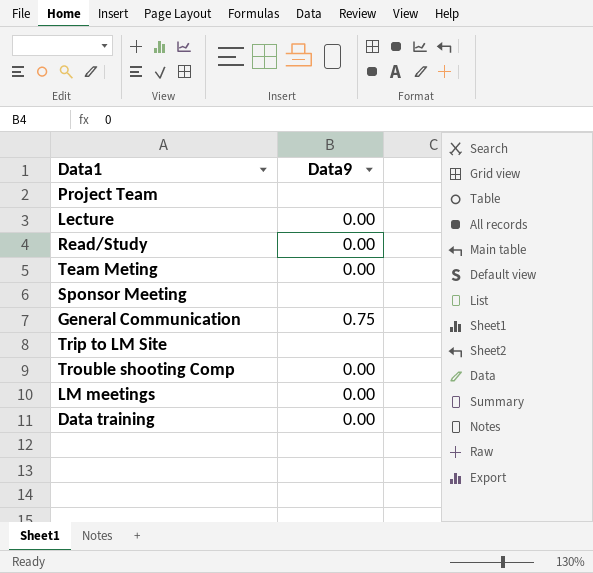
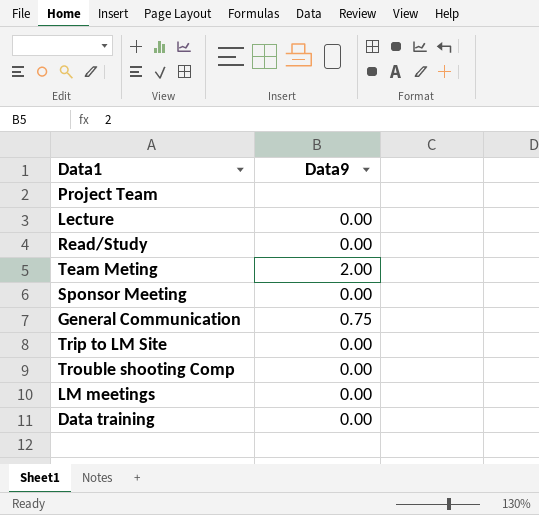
Team Meting | Data9: 0.00 -> 2.00
Sponsor Meeting | Data9: none -> 0.00
Trip to LM Site | Data9: none -> 0.00

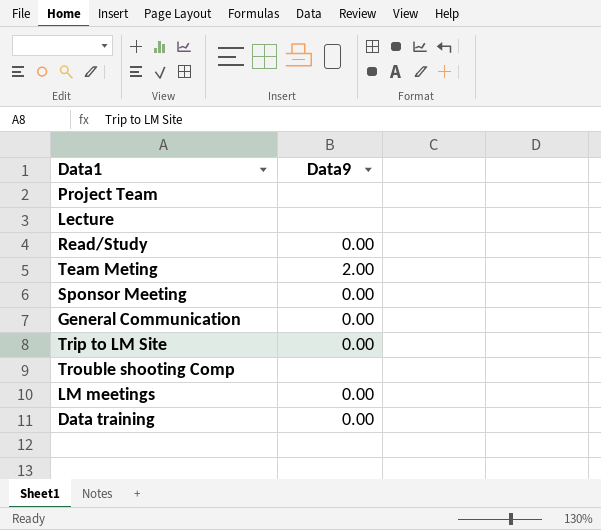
Lecture | Data9: 0.00 -> none
General Communication | Data9: 0.75 -> 0.00
Trouble shooting Comp | Data9: 0.00 -> none

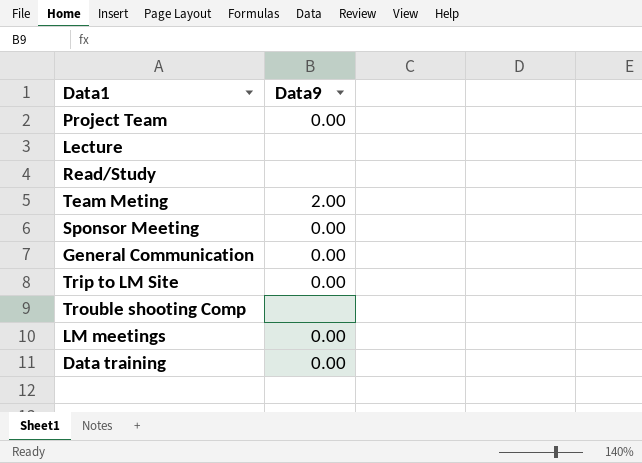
Project Team | Data9: none -> 0.00
Read/Study | Data9: 0.00 -> none

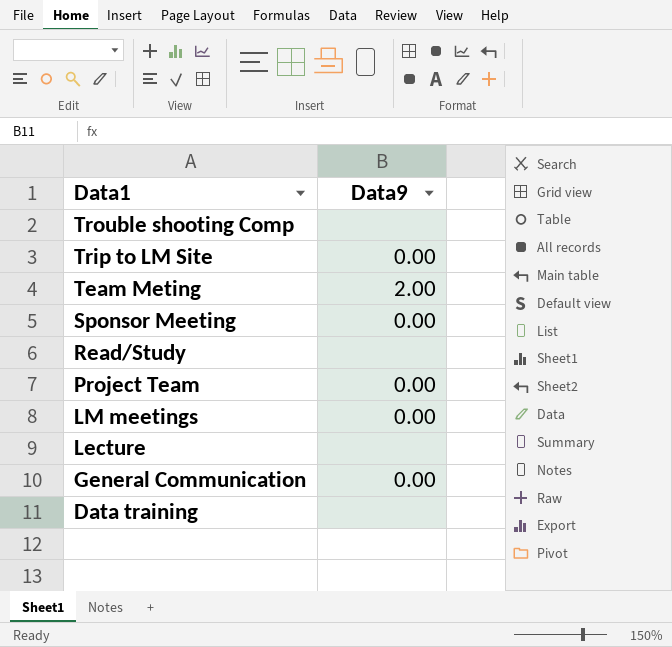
row order: none -> Data1 descending
Data training | Data9: 0.00 -> none

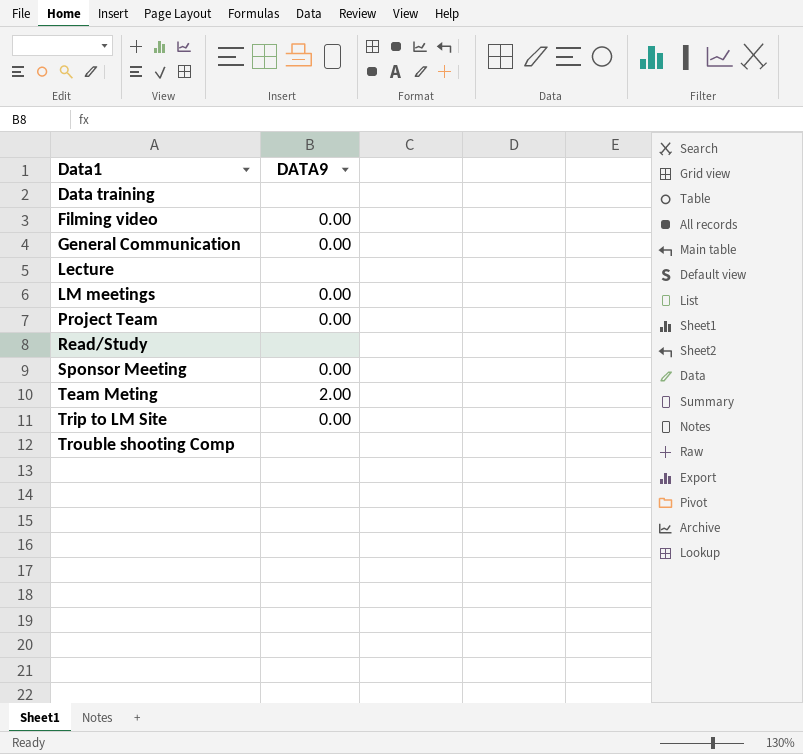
row order: Data1 descending -> Data1 ascending
column name: Data9 -> DATA9
row Filming video: none -> 0.00

